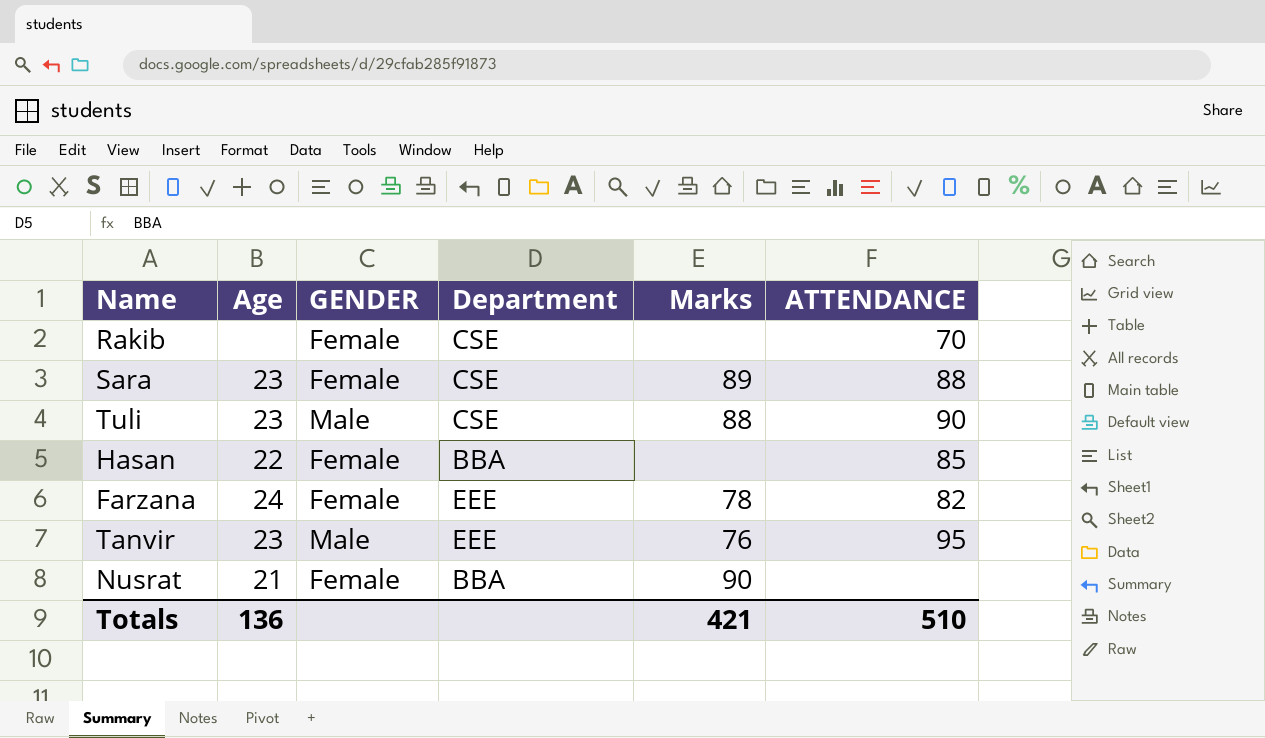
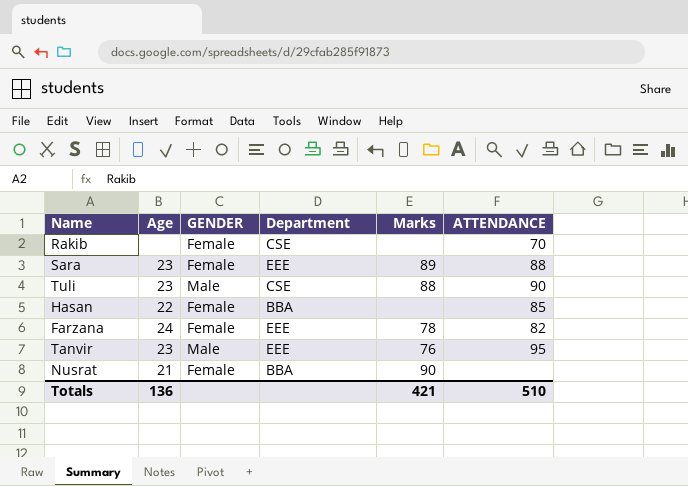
Sara | Department: CSE -> EEE

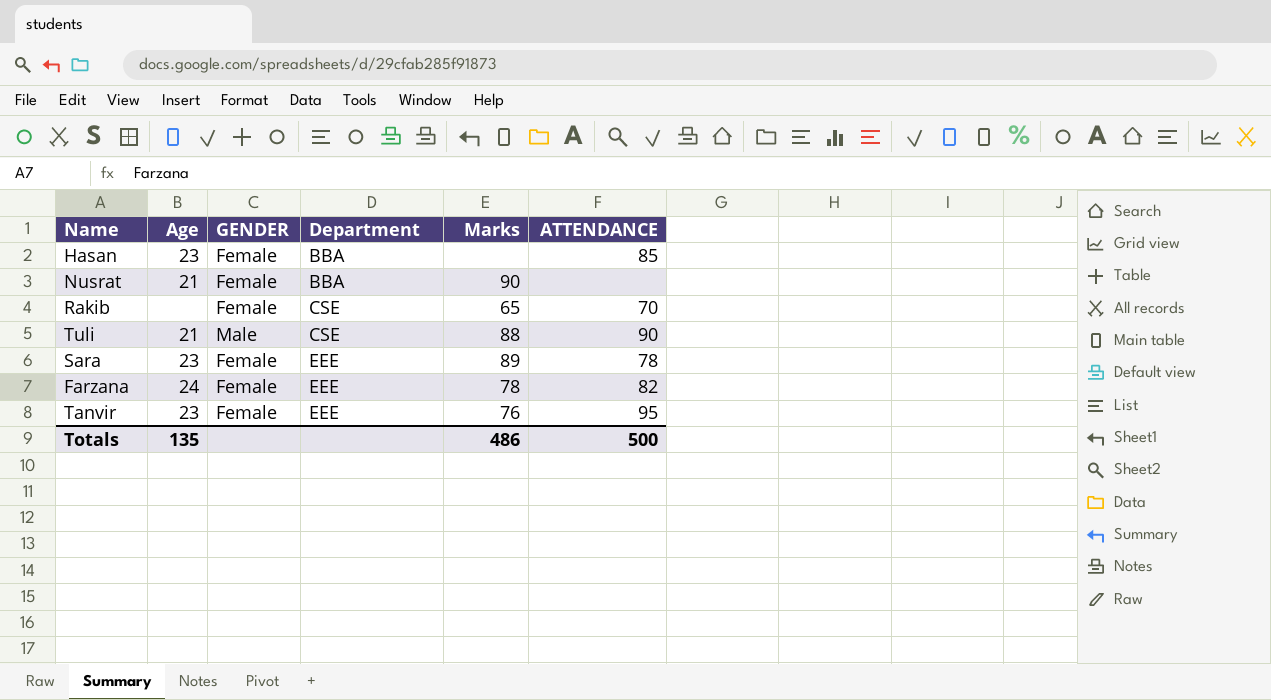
row order: none -> Department ascending
Hasan | Age: 22 -> 23
Rakib | Marks: none -> 65
Tuli | Age: 23 -> 21
Sara | ATTENDANCE: 88 -> 78
Tanvir | GENDER: Male -> Female
Totals | Age: 136 -> 135
Totals | Marks: 421 -> 486
Totals | ATTENDANCE: 510 -> 500

